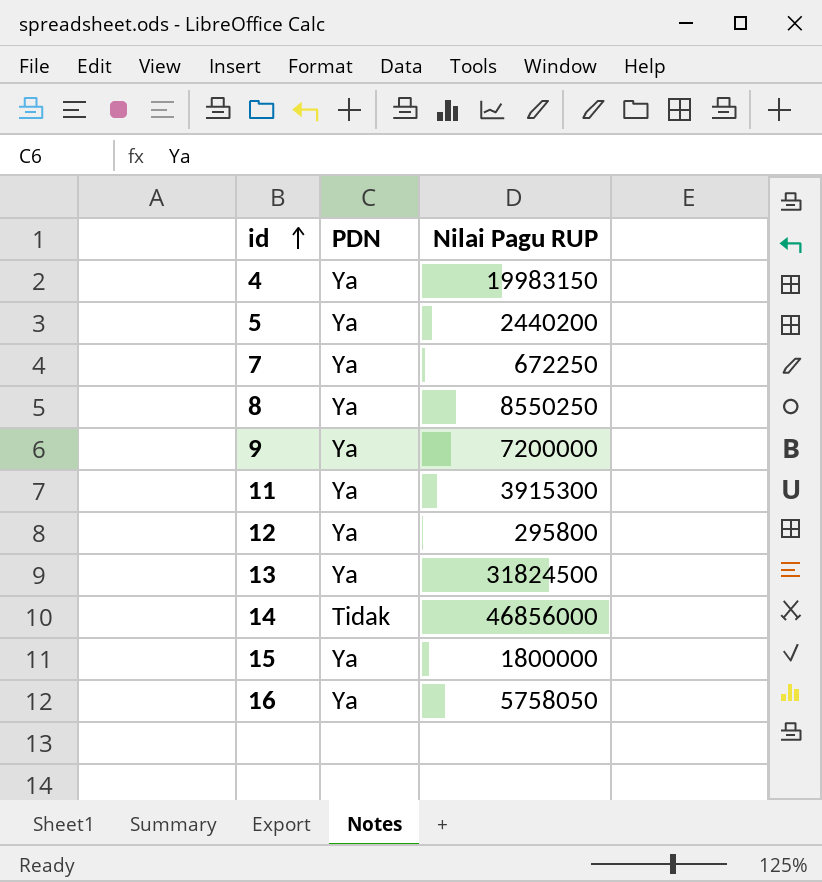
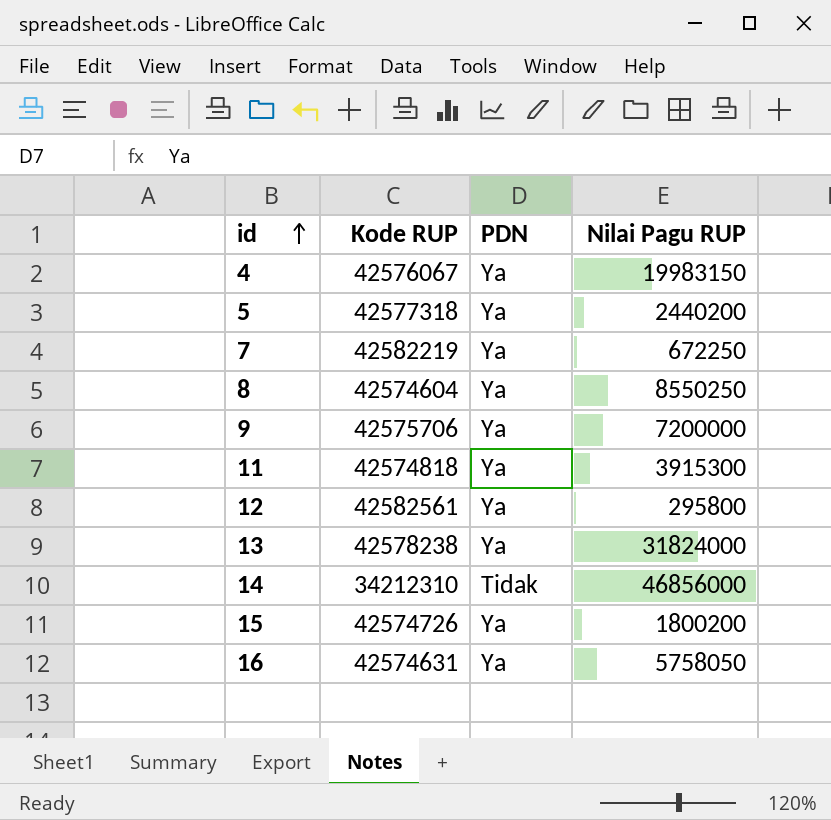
column Kode RUP | position: none -> 2
13 | Nilai Pagu RUP: 31824500 -> 31824000
15 | Nilai Pagu RUP: 1800000 -> 1800200

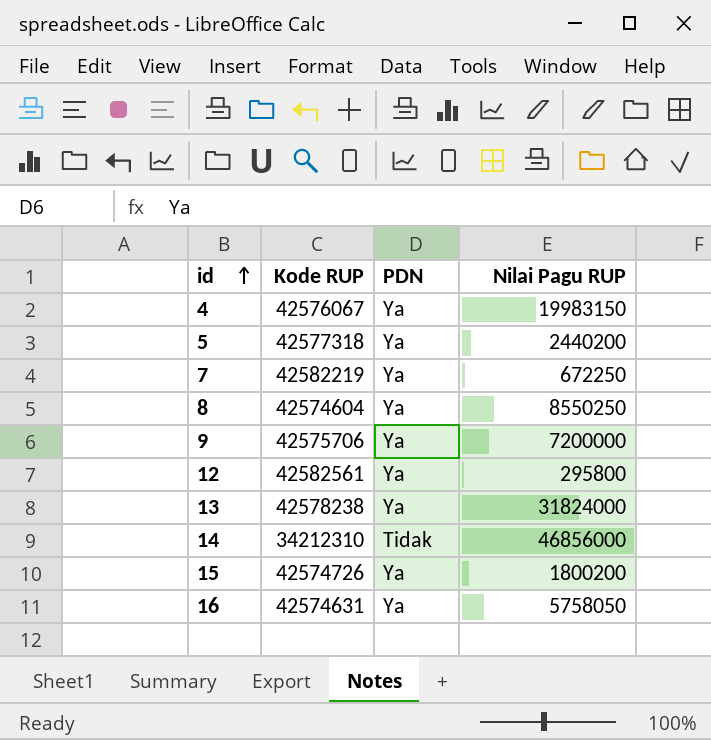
row 11: 42574818 | Ya | 3915300 -> none

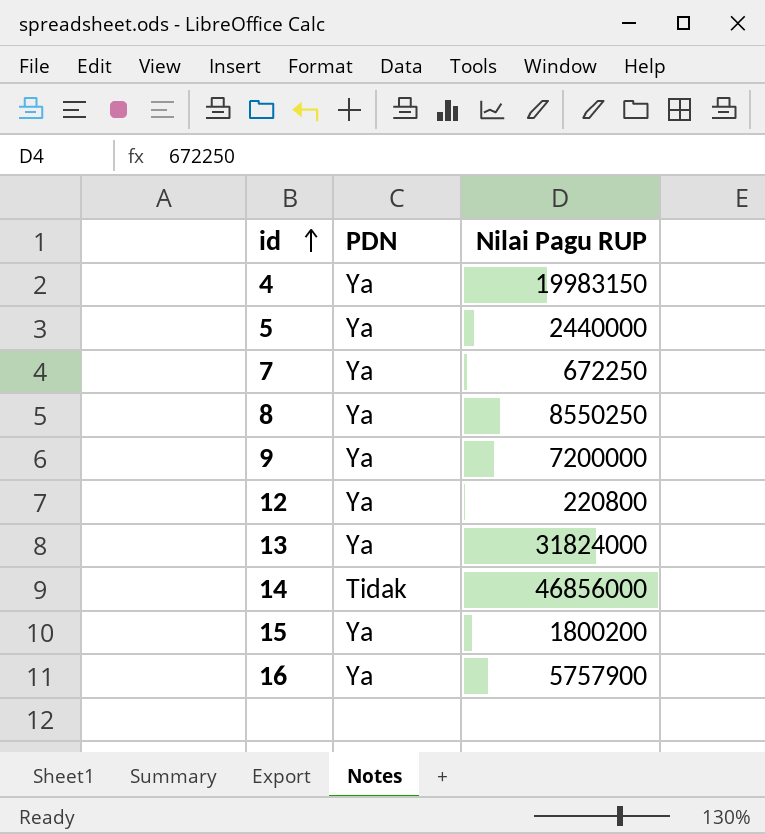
column Kode RUP | position: 2 -> none
5 | Nilai Pagu RUP: 2440200 -> 2440000
12 | Nilai Pagu RUP: 295800 -> 220800
16 | Nilai Pagu RUP: 5758050 -> 5757900

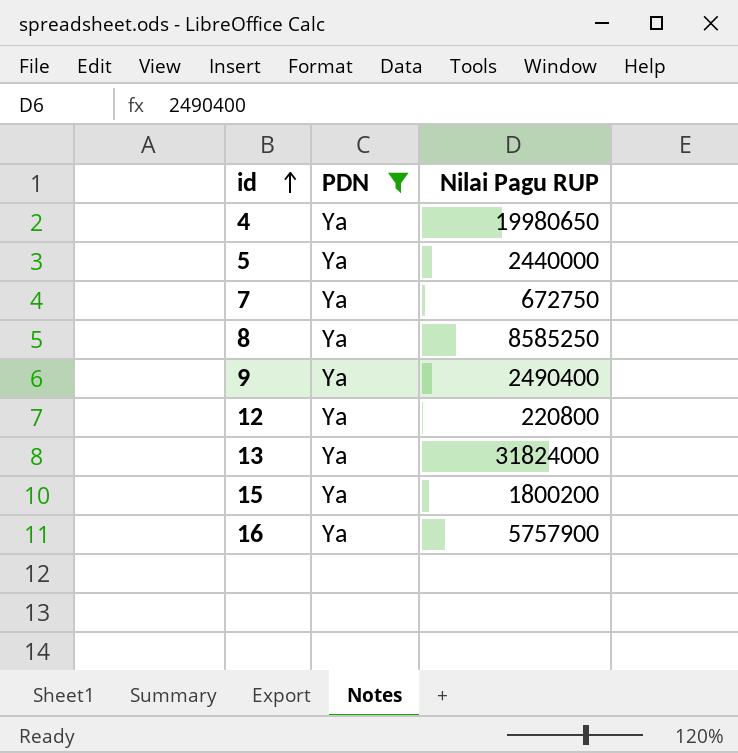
filter: none -> PDN = Ya
4 | Nilai Pagu RUP: 19983150 -> 19980650
7 | Nilai Pagu RUP: 672250 -> 672750
8 | Nilai Pagu RUP: 8550250 -> 8585250
9 | Nilai Pagu RUP: 7200000 -> 2490400

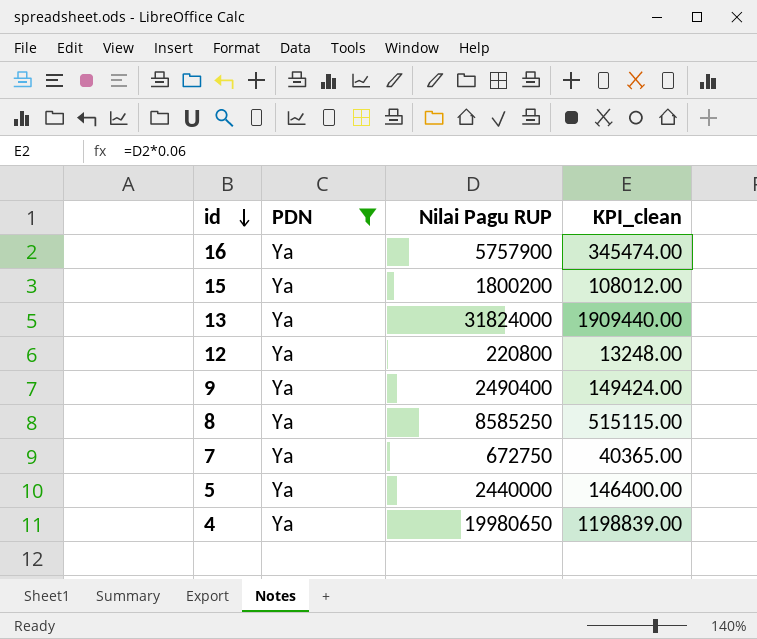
row order: id ascending -> id descending
column KPI_clean | formula: none -> [Nilai Pagu RUP] * 0.06

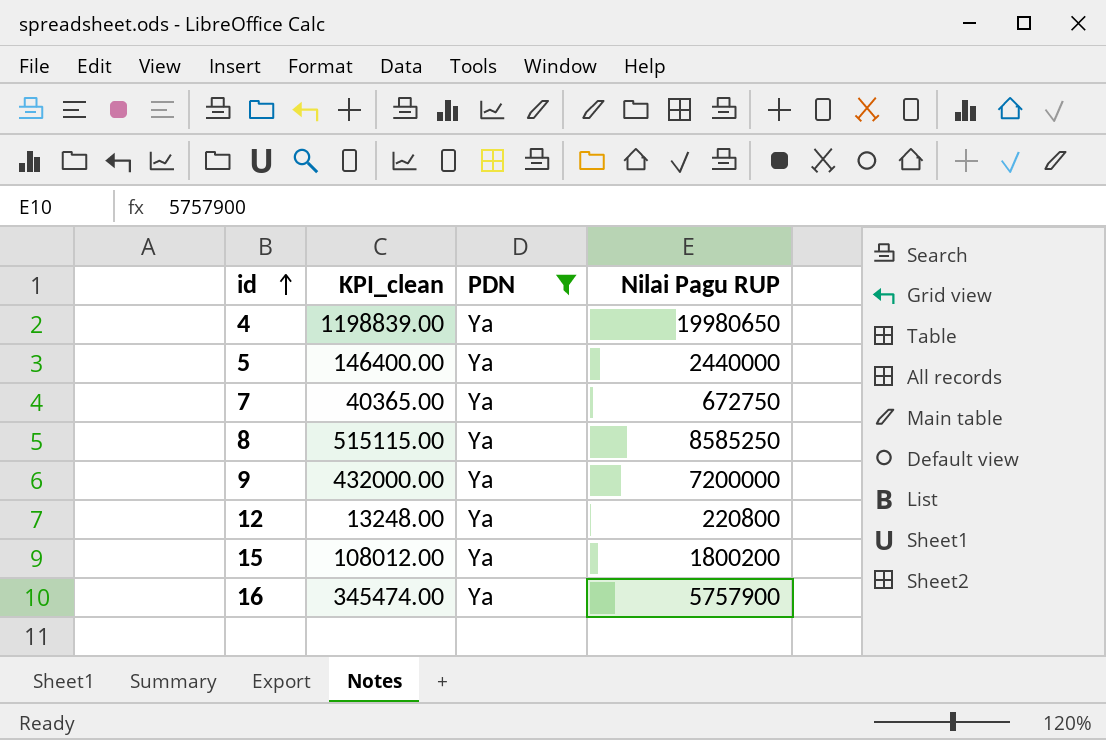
row order: id descending -> id ascending
column KPI_clean | position: 4 -> 2
row 13: Ya | 31824000 | 1909440.00 -> none
9 | KPI_clean: 149424.00 -> 432000.00
9 | Nilai Pagu RUP: 2490400 -> 7200000

